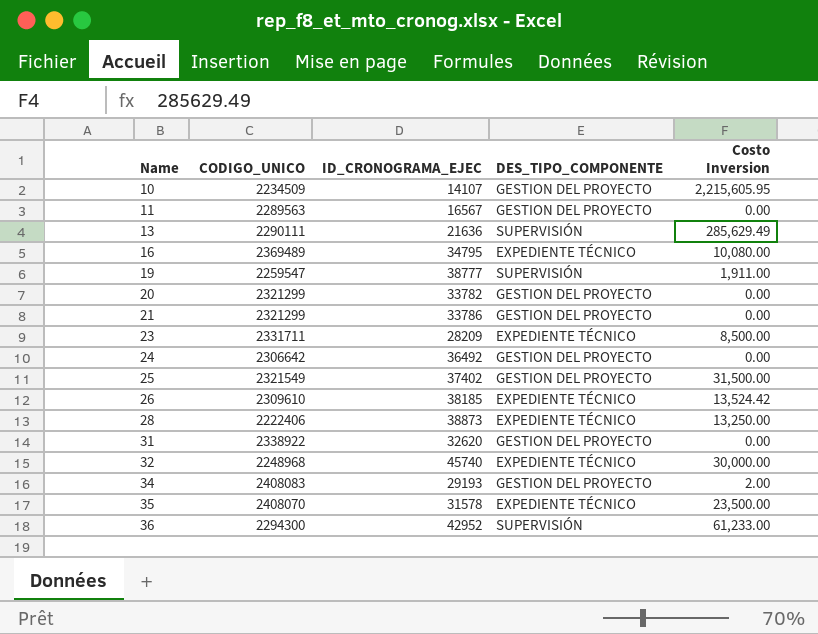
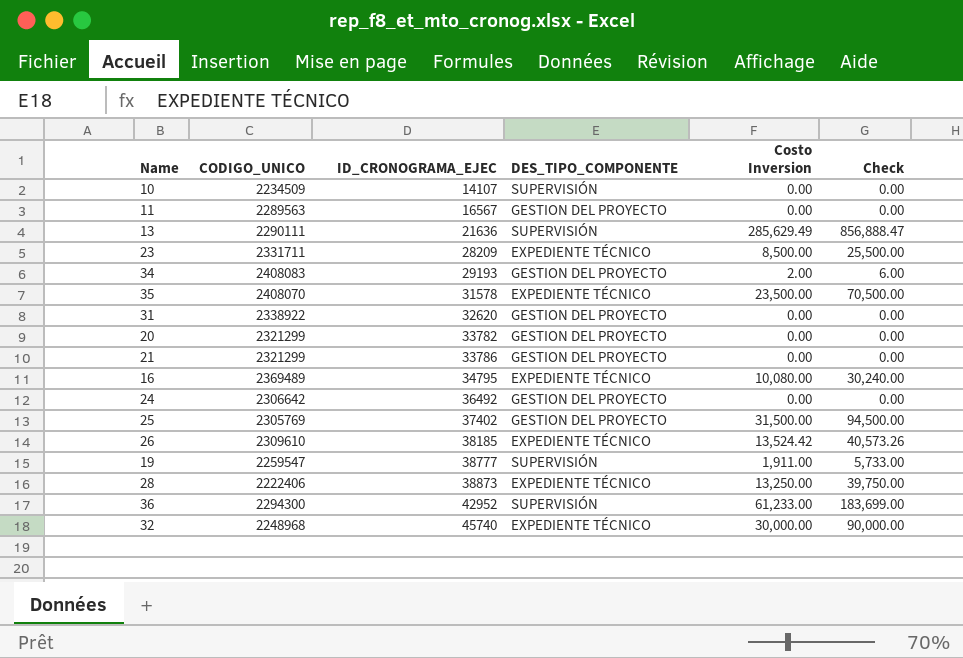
row order: Name ascending -> ID_CRONOGRAMA_EJEC ascending
column Check | formula: none -> [Costo Inversion] * 3
10 | DES_TIPO_COMPONENTE: GESTION DEL PROYECTO -> SUPERVISIÓN
10 | Costo Inversion: 2,215,605.95 -> 0.00
25 | CODIGO_UNICO: 2321549 -> 2305769

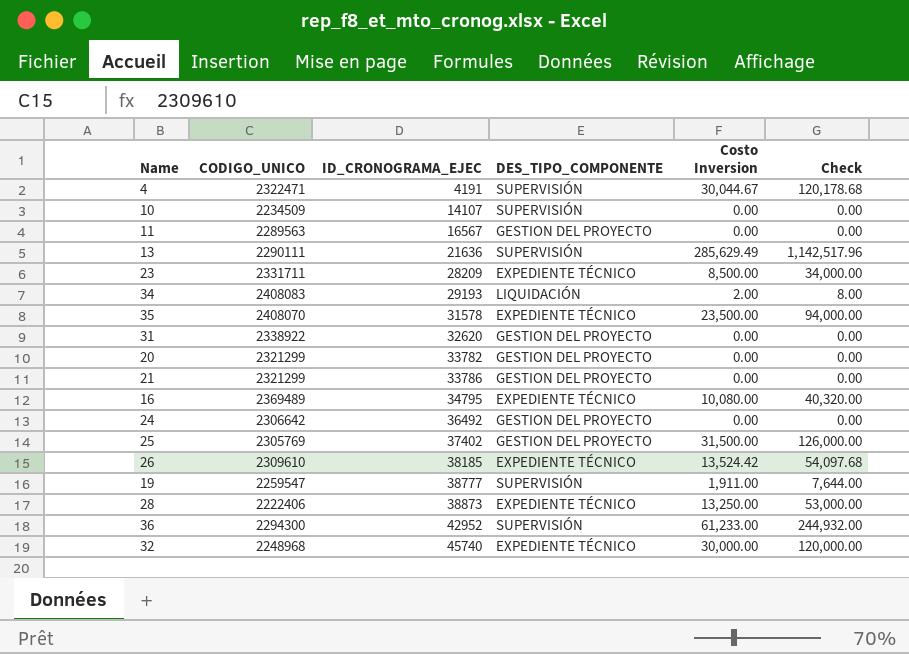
column Check | formula: [Costo Inversion] * 3 -> [Costo Inversion] * 4
row 4: none -> 2322471 | 4191 | SUPERVISIÓN | 30,044.67 | 120,178.68
34 | DES_TIPO_COMPONENTE: GESTION DEL PROYECTO -> LIQUIDACIÓN

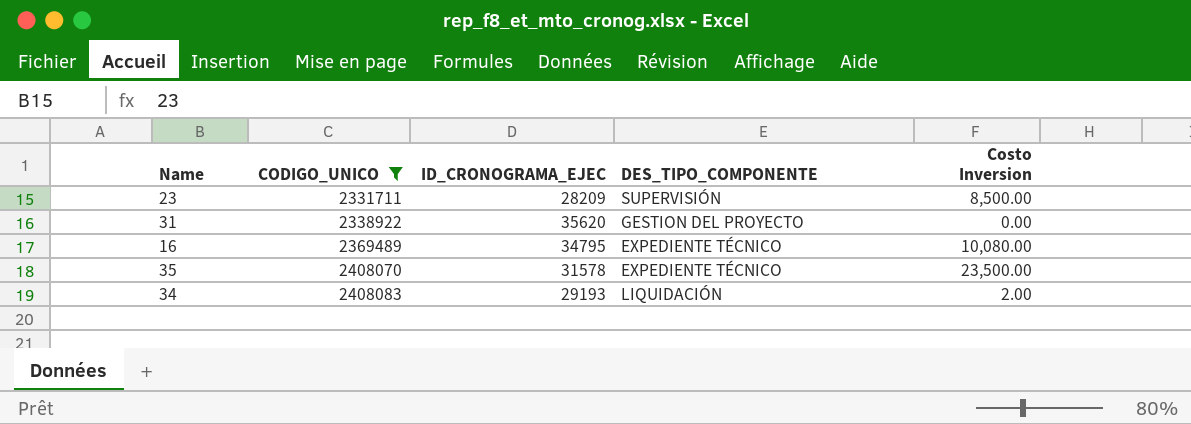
filter: none -> CODIGO_UNICO >= 2331711
row order: ID_CRONOGRAMA_EJEC ascending -> CODIGO_UNICO ascending
column Check | formula: [Costo Inversion] * 4 -> none
23 | DES_TIPO_COMPONENTE: EXPEDIENTE TÉCNICO -> SUPERVISIÓN
31 | ID_CRONOGRAMA_EJEC: 32620 -> 35620

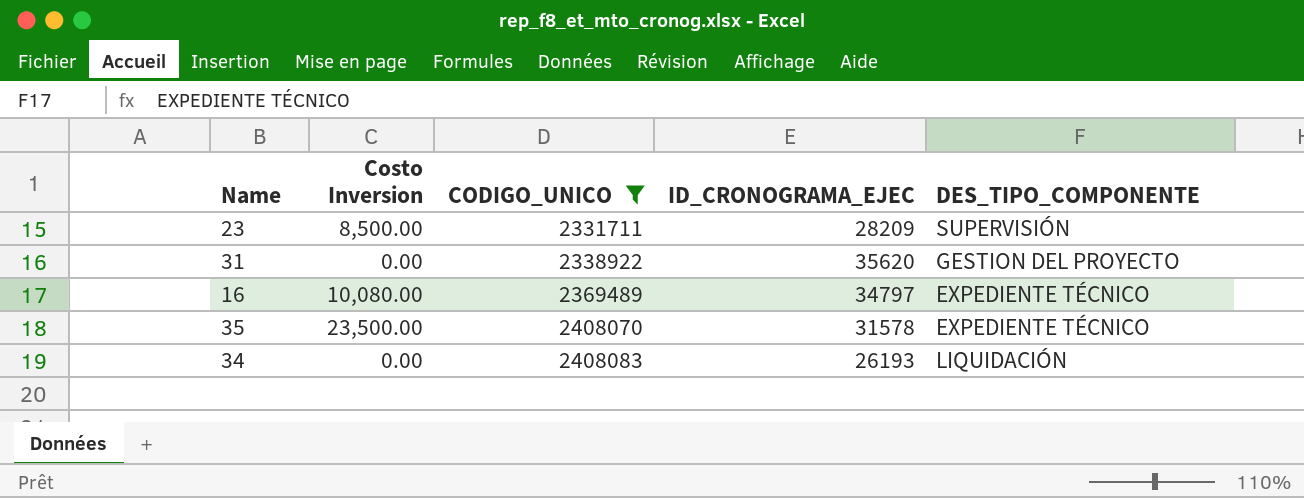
column Costo Inversion | position: 5 -> 2
16 | ID_CRONOGRAMA_EJEC: 34795 -> 34797
34 | Costo Inversion: 2.00 -> 0.00
34 | ID_CRONOGRAMA_EJEC: 29193 -> 26193

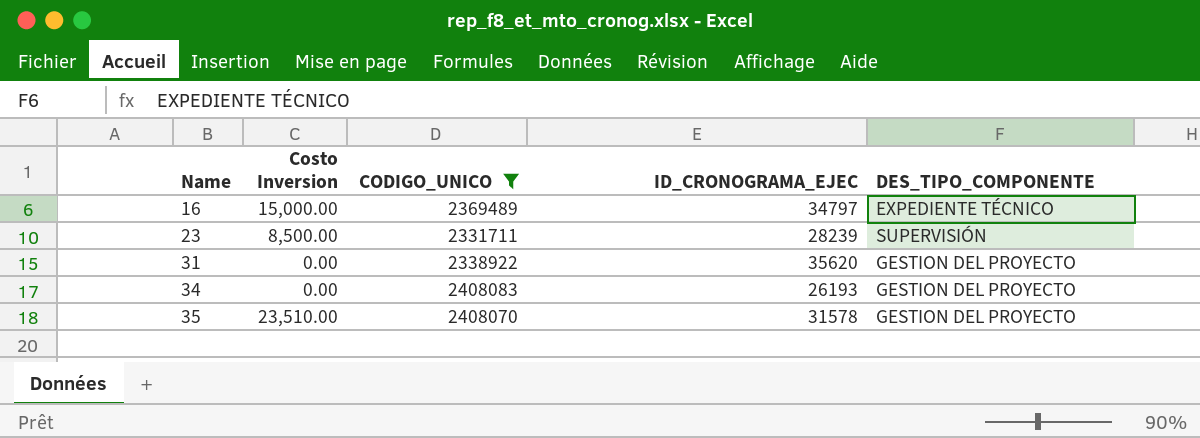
row order: CODIGO_UNICO ascending -> Name ascending
16 | Costo Inversion: 10,080.00 -> 15,000.00
23 | ID_CRONOGRAMA_EJEC: 28209 -> 28239
34 | DES_TIPO_COMPONENTE: LIQUIDACIÓN -> GESTION DEL PROYECTO
35 | Costo Inversion: 23,500.00 -> 23,510.00
35 | DES_TIPO_COMPONENTE: EXPEDIENTE TÉCNICO -> GESTION DEL PROYECTO

